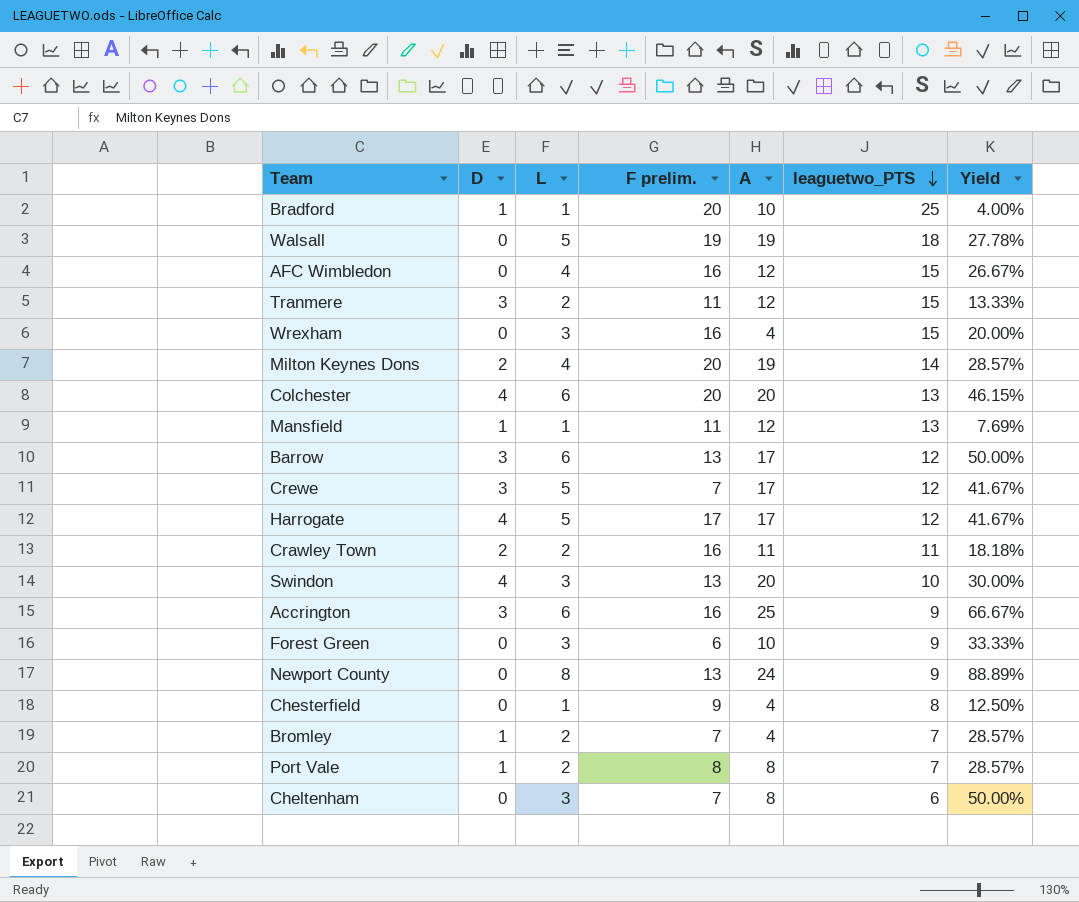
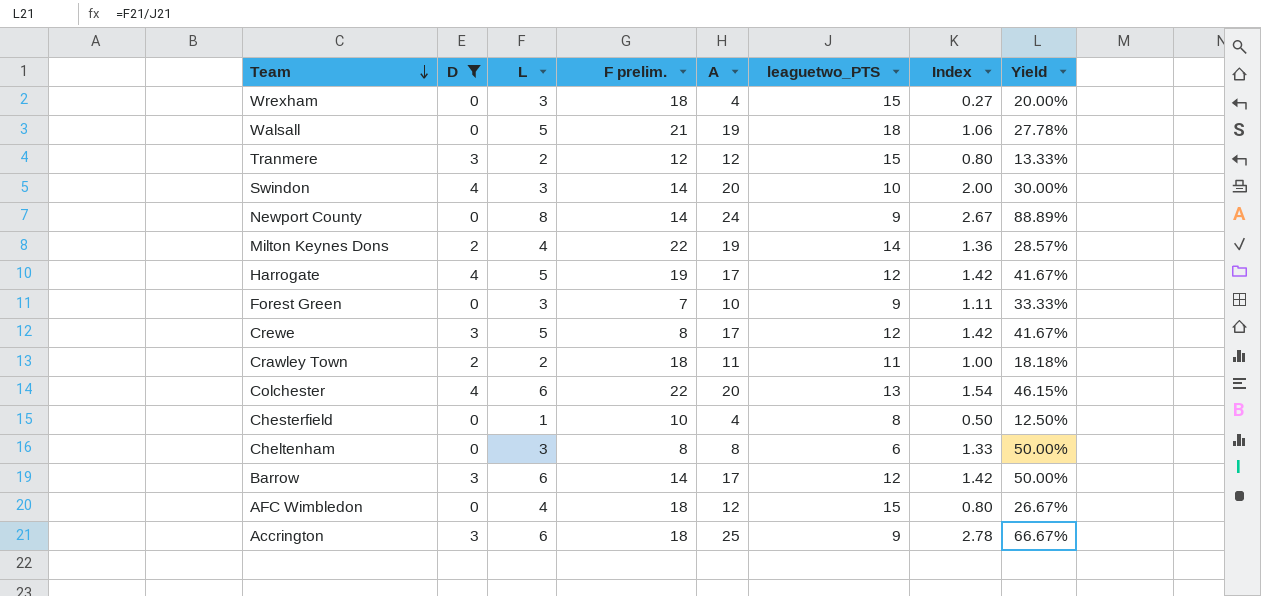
filter: none -> D != 1
row order: leaguetwo_PTS descending -> Team descending
column Index | formula: none -> [A] / [leaguetwo_PTS]
Wrexham | F prelim.: 16 -> 18
Walsall | F prelim.: 19 -> 21
Tranmere | F prelim.: 11 -> 12
Swindon | F prelim.: 13 -> 14
Newport County | F prelim.: 13 -> 14
Milton Keynes Dons | F prelim.: 20 -> 22
Harrogate | F prelim.: 17 -> 19
Forest Green | F prelim.: 6 -> 7
Crewe | F prelim.: 7 -> 8
Crawley Town | F prelim.: 16 -> 18
Colchester | F prelim.: 20 -> 22
Chesterfield | F prelim.: 9 -> 10
Cheltenham | F prelim.: 7 -> 8
Barrow | F prelim.: 13 -> 14
AFC Wimbledon | F prelim.: 16 -> 18
Accrington | F prelim.: 16 -> 18

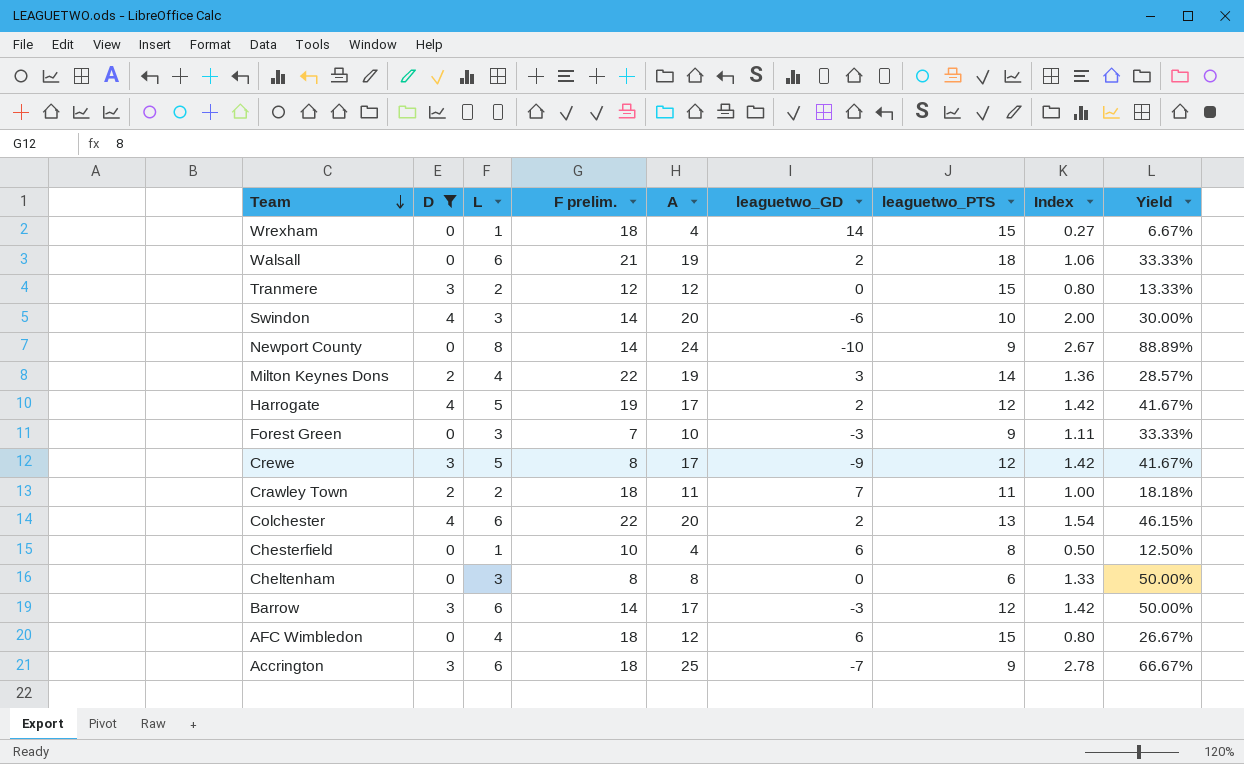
column leaguetwo_GD | formula: none -> [F prelim.] - [A]
Wrexham | L: 3 -> 1
Wrexham | Yield: 20.00% -> 6.67%
Walsall | L: 5 -> 6
Walsall | Yield: 27.78% -> 33.33%

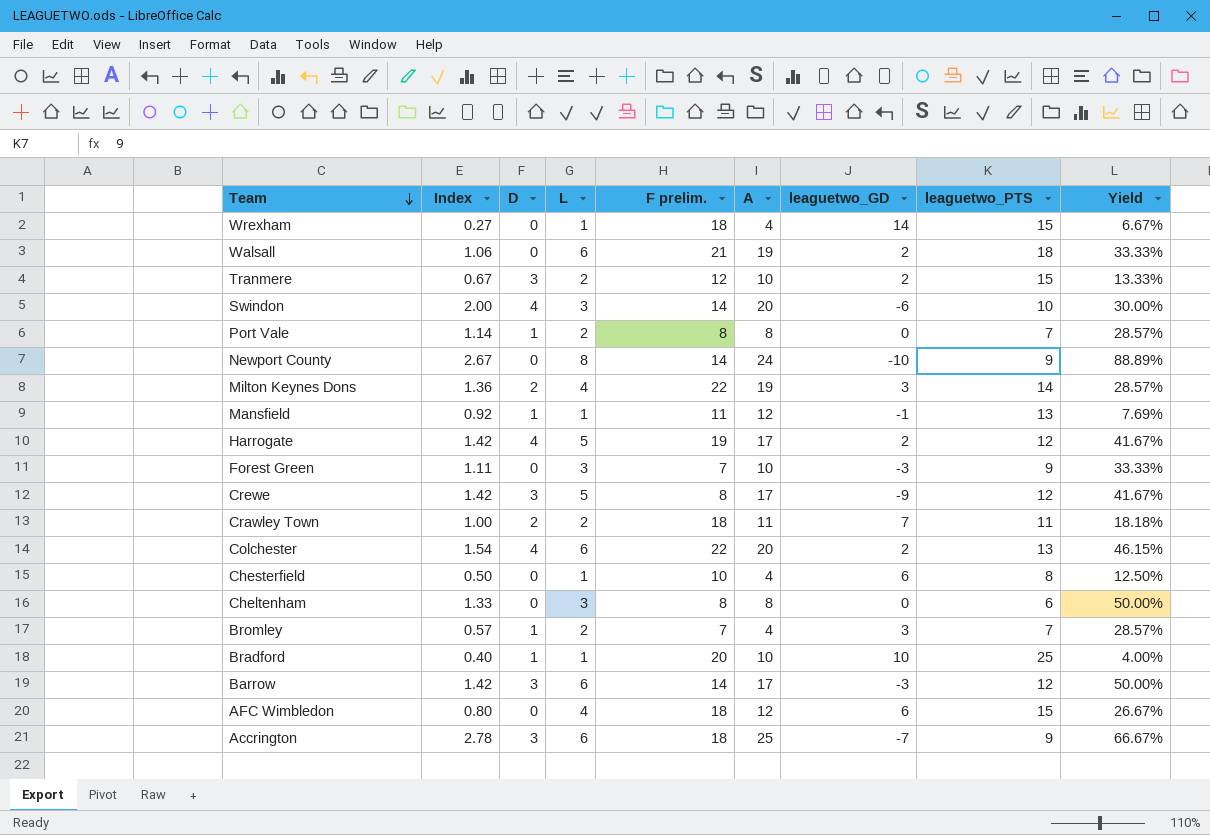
filter: D != 1 -> none
column Index | position: 8 -> 2
Tranmere | Index: 0.80 -> 0.67
Tranmere | A: 12 -> 10
Tranmere | leaguetwo_GD: 0 -> 2

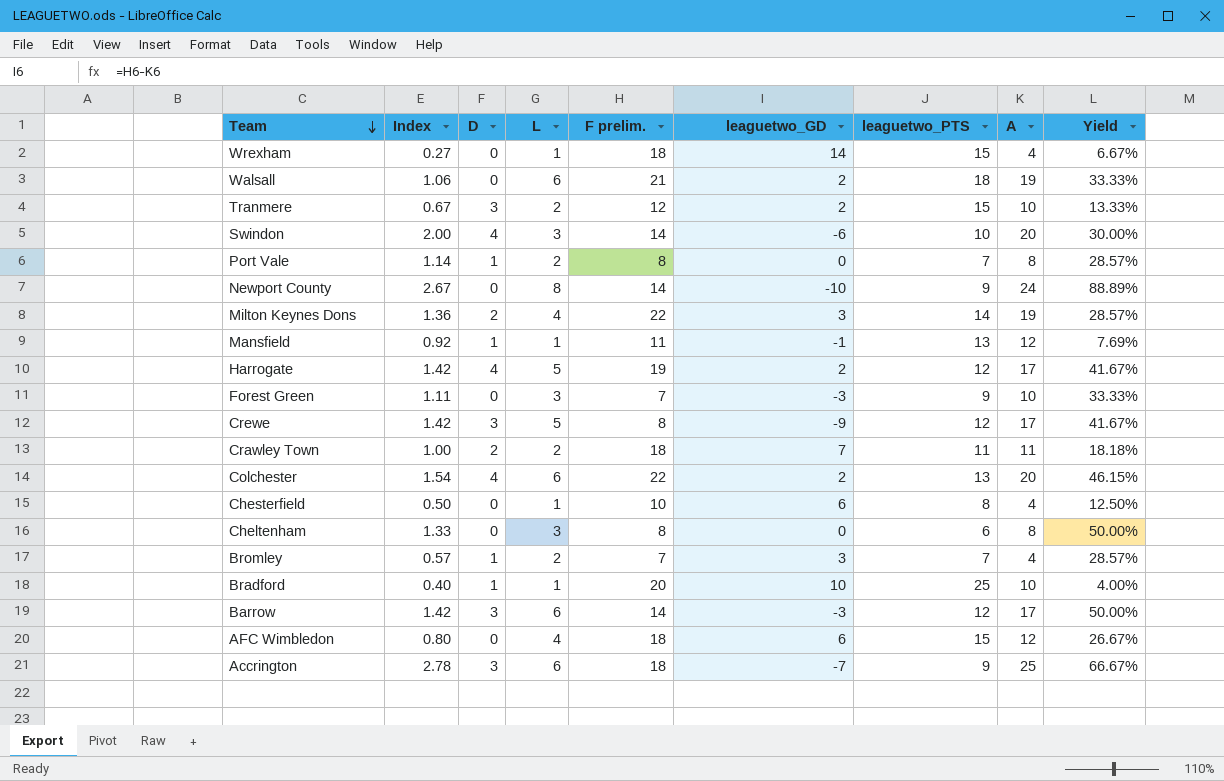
column A | position: 6 -> 8

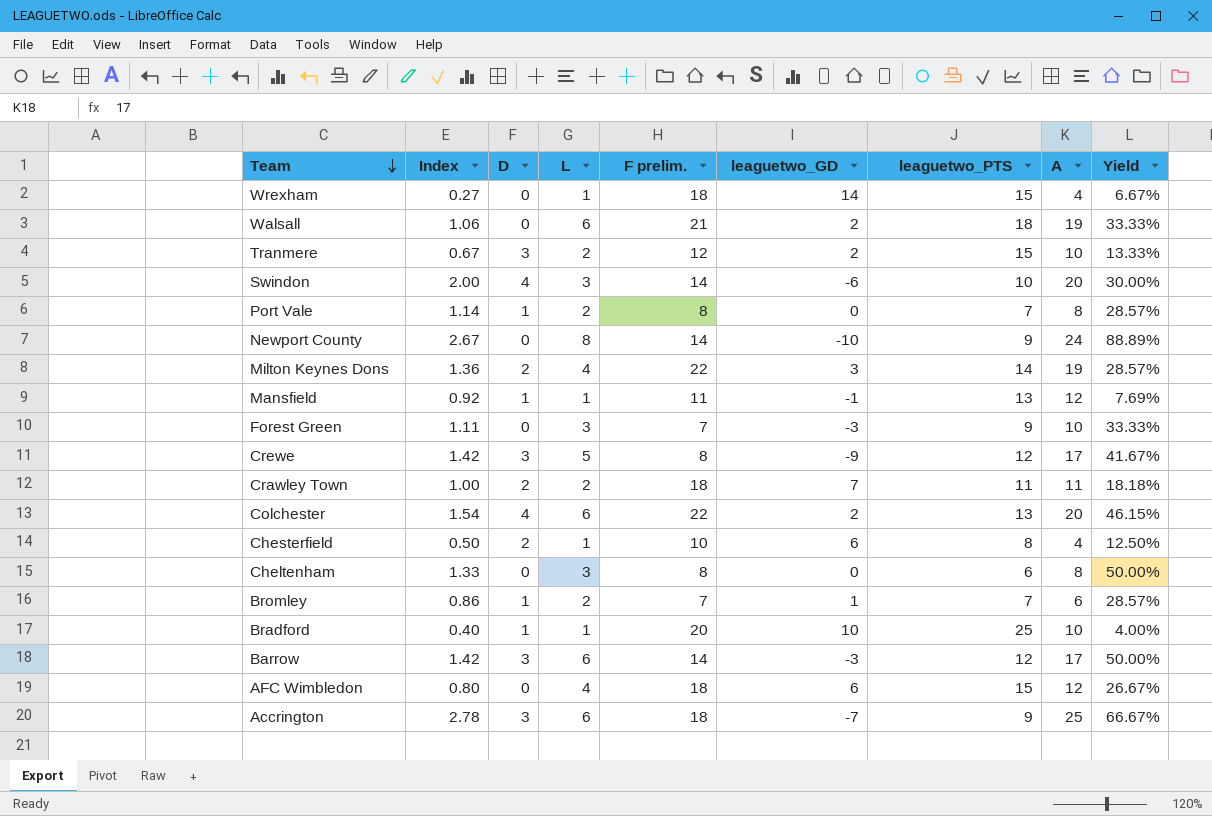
row Harrogate: 1.42 | 4 | 5 | 19 | 2 | 12 | 17 | 41.67% -> none
Chesterfield | D: 0 -> 2
Bromley | Index: 0.57 -> 0.86
Bromley | leaguetwo_GD: 3 -> 1
Bromley | A: 4 -> 6

